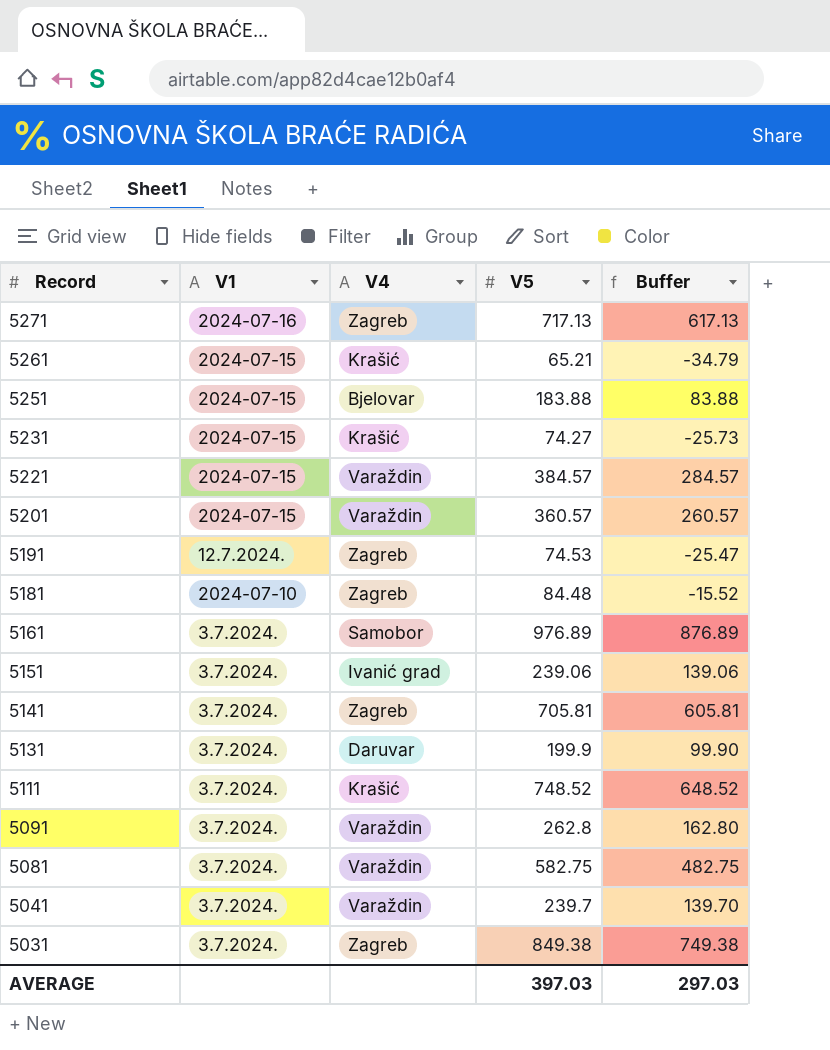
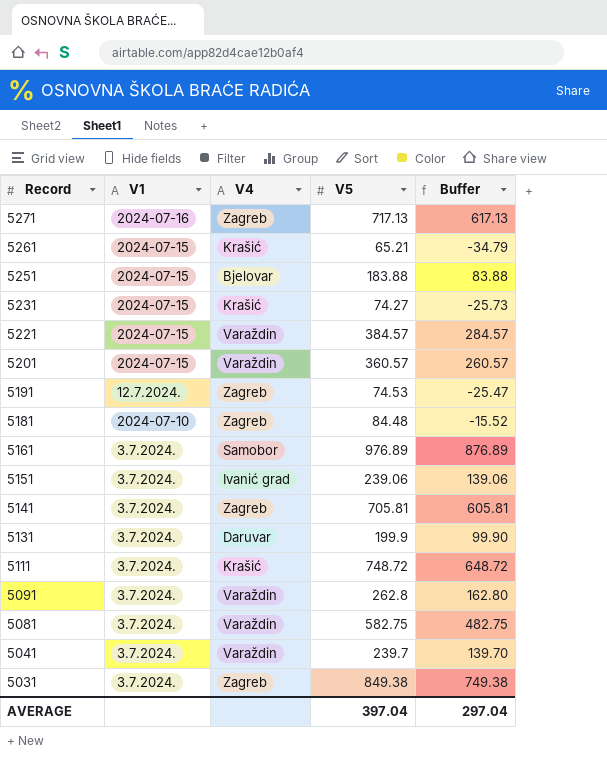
5111 | V5: 748.52 -> 748.72
5111 | Buffer: 648.52 -> 648.72
AVERAGE | V5: 397.03 -> 397.04
AVERAGE | Buffer: 297.03 -> 297.04

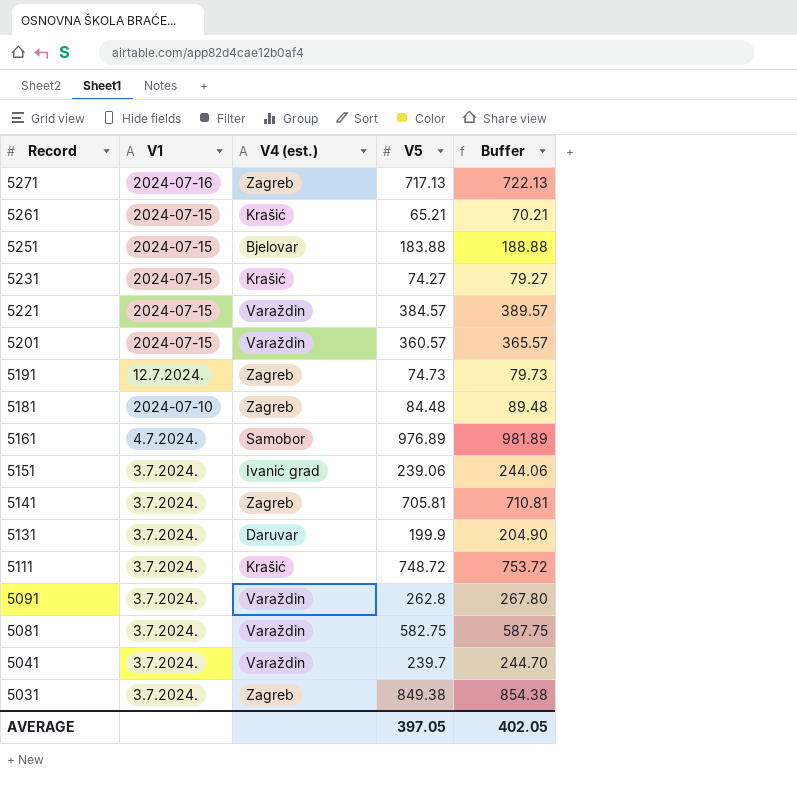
column name: V4 -> V4 (est.)
column Buffer | formula: [V5] - 100 -> [V5] + 5
5191 | V5: 74.53 -> 74.73
5161 | V1: 3.7.2024. -> 4.7.2024.
AVERAGE | V5: 397.04 -> 397.05
AVERAGE | Buffer: 297.04 -> 402.05

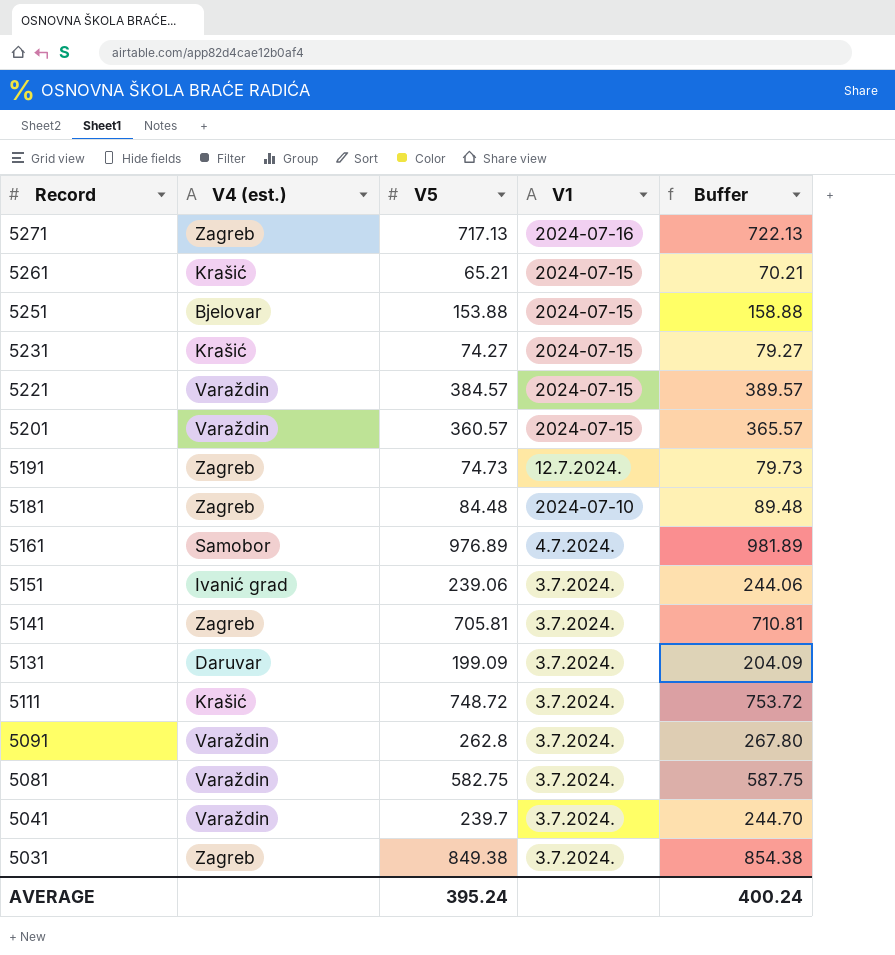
column V1 | position: 2 -> 4
5251 | V5: 183.88 -> 153.88
5251 | Buffer: 188.88 -> 158.88
5131 | V5: 199.9 -> 199.09
5131 | Buffer: 204.90 -> 204.09
AVERAGE | V5: 397.05 -> 395.24
AVERAGE | Buffer: 402.05 -> 400.24

